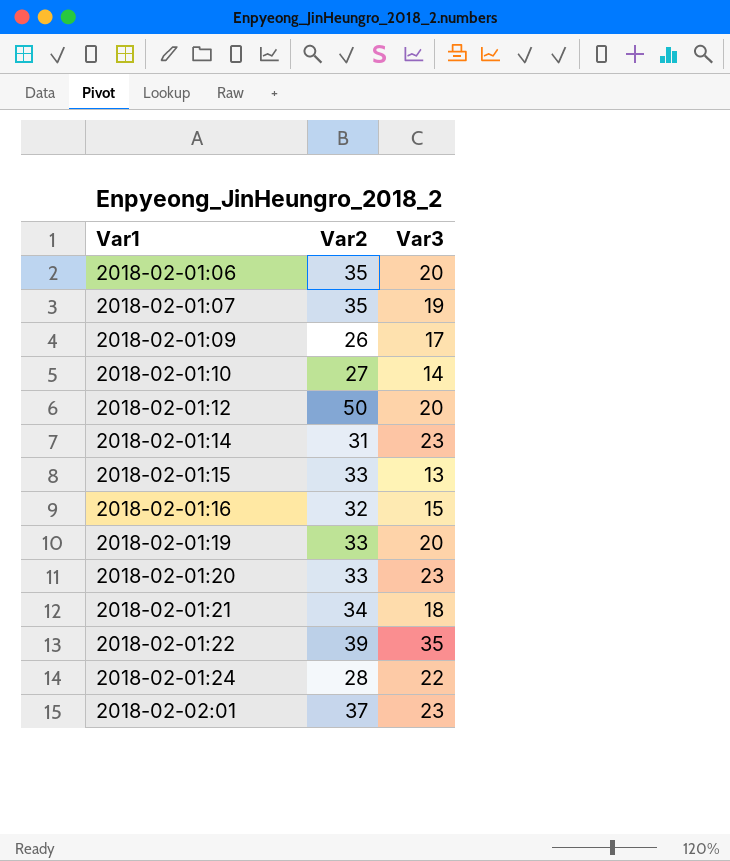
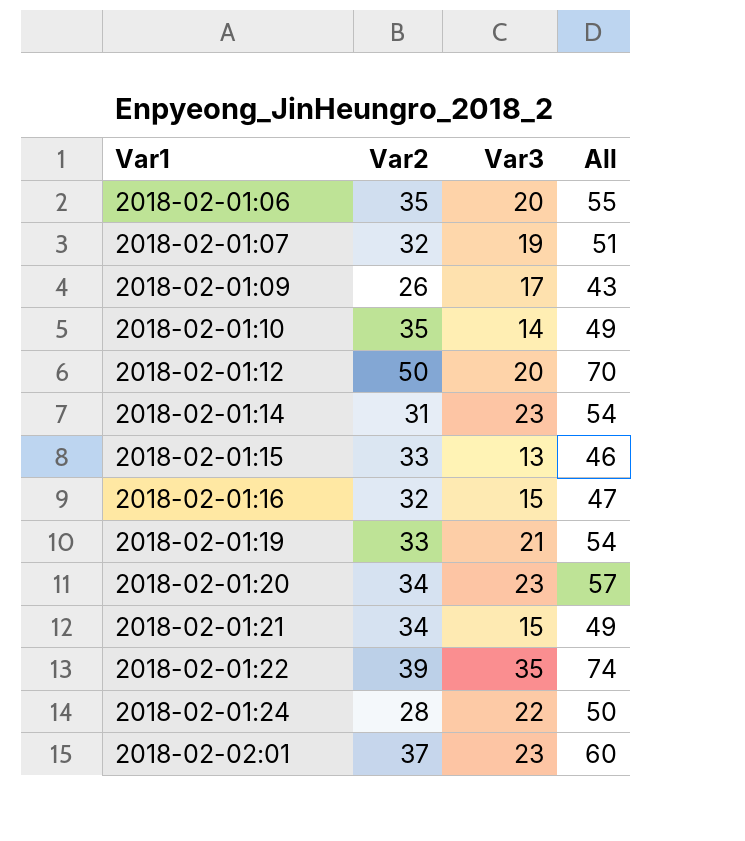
column All | formula: none -> [Var2] + [Var3]
2018-02-01:07 | Var2: 35 -> 32
2018-02-01:10 | Var2: 27 -> 35
2018-02-01:19 | Var3: 20 -> 21
2018-02-01:20 | Var2: 33 -> 34
2018-02-01:21 | Var3: 18 -> 15

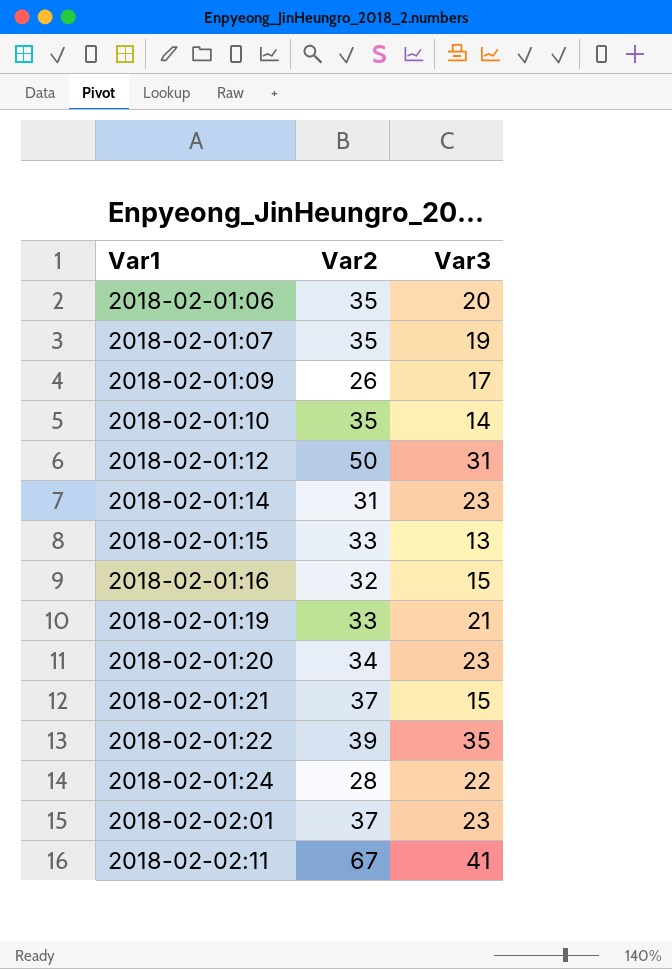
column All | formula: [Var2] + [Var3] -> none
2018-02-01:07 | Var2: 32 -> 35
2018-02-01:12 | Var3: 20 -> 31
2018-02-01:21 | Var2: 34 -> 37
row 2018-02-02:11: none -> 67 | 41

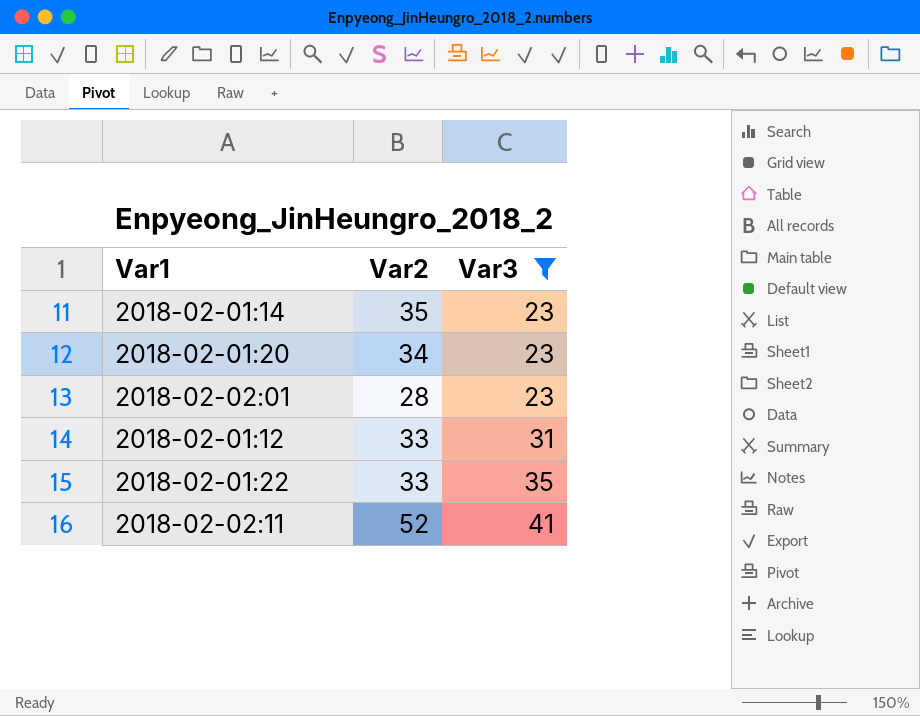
filter: none -> Var3 >= 23
row order: Var1 ascending -> Var3 ascending
2018-02-01:14 | Var2: 31 -> 35
2018-02-02:01 | Var2: 37 -> 28
2018-02-01:12 | Var2: 50 -> 33
2018-02-01:22 | Var2: 39 -> 33
2018-02-02:11 | Var2: 67 -> 52

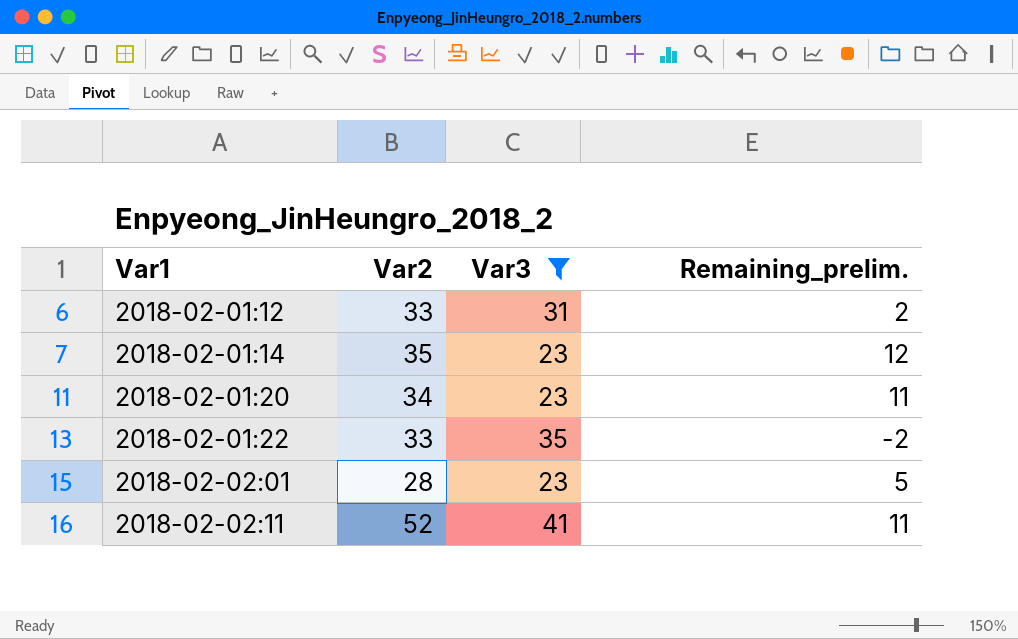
row order: Var3 ascending -> Var1 ascending
column Remaining_prelim. | formula: none -> [Var2] - [Var3]

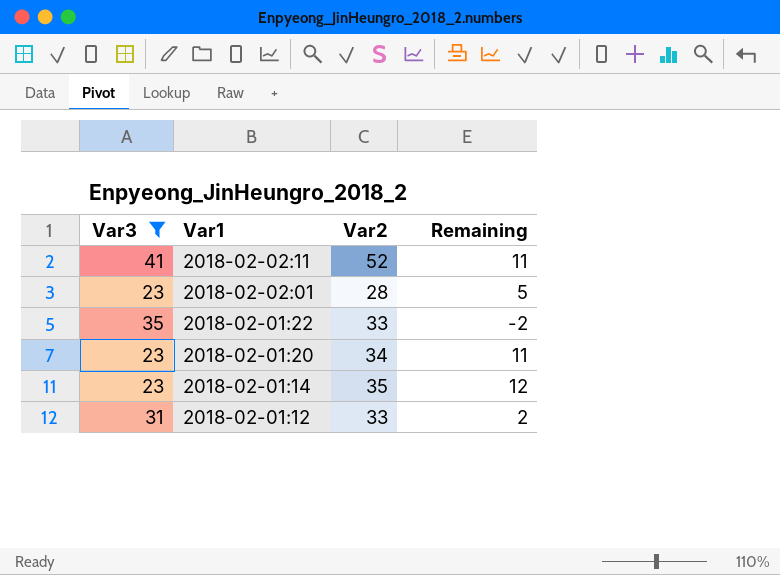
row order: Var1 ascending -> Var1 descending
column Var3 | position: 3 -> 1
column name: Remaining_prelim. -> Remaining

